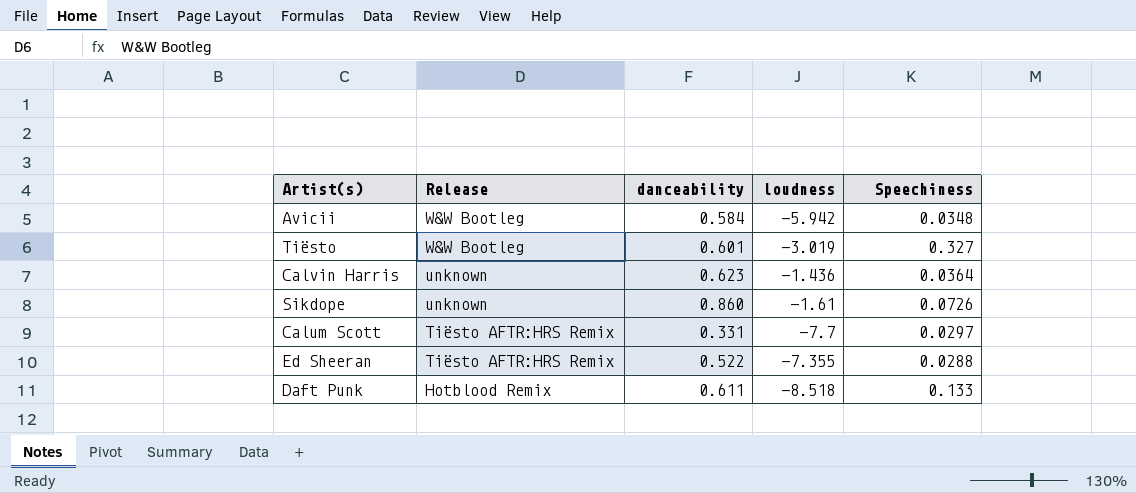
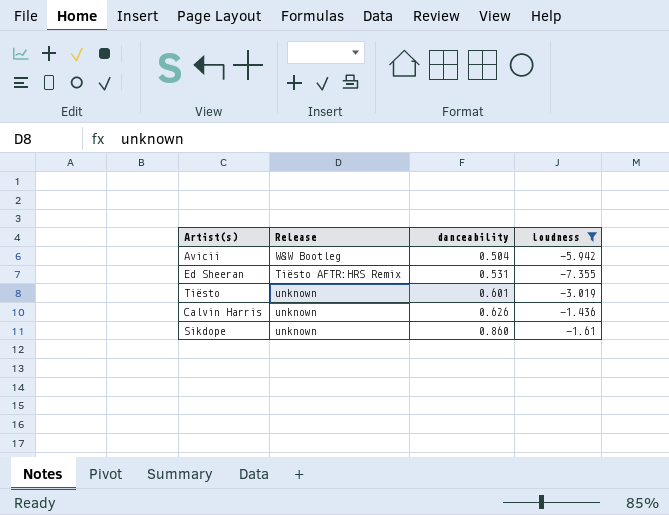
filter: none -> loudness >= -7.355
row order: Release descending -> danceability ascending
column Speechiness | position: 5 -> none
Avicii | danceability: 0.584 -> 0.504
Ed Sheeran | danceability: 0.522 -> 0.531
Tiësto | Release: W&W Bootleg -> unknown
Calvin Harris | danceability: 0.623 -> 0.626

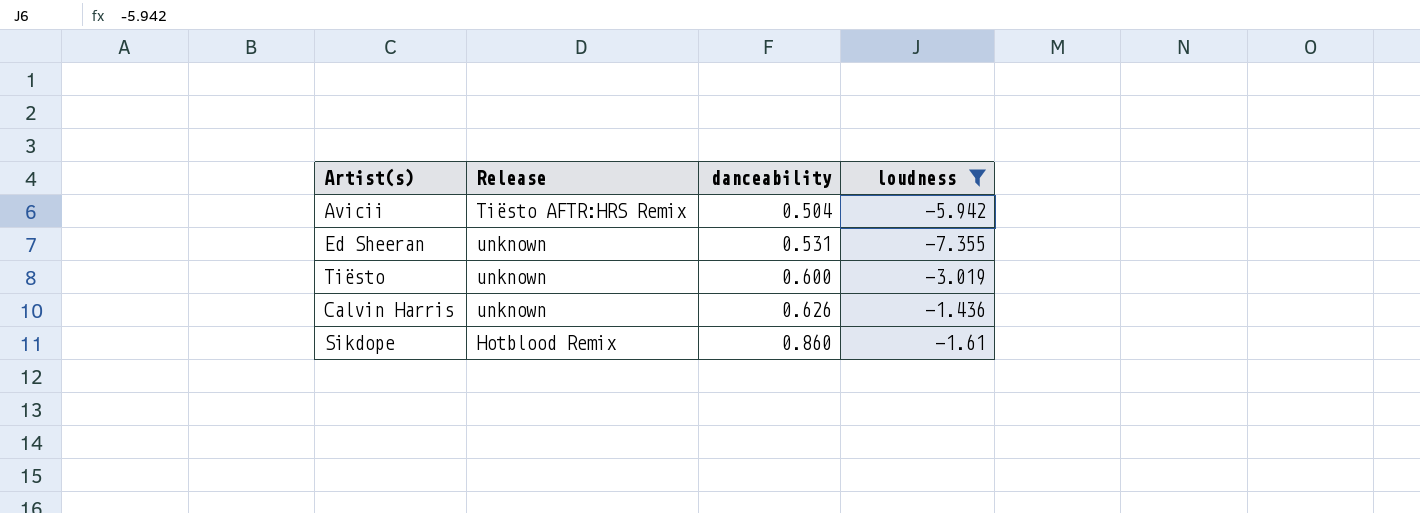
Avicii | Release: W&W Bootleg -> Tiësto AFTR:HRS Remix
Ed Sheeran | Release: Tiësto AFTR:HRS Remix -> unknown
Tiësto | danceability: 0.601 -> 0.600
Sikdope | Release: unknown -> Hotblood Remix

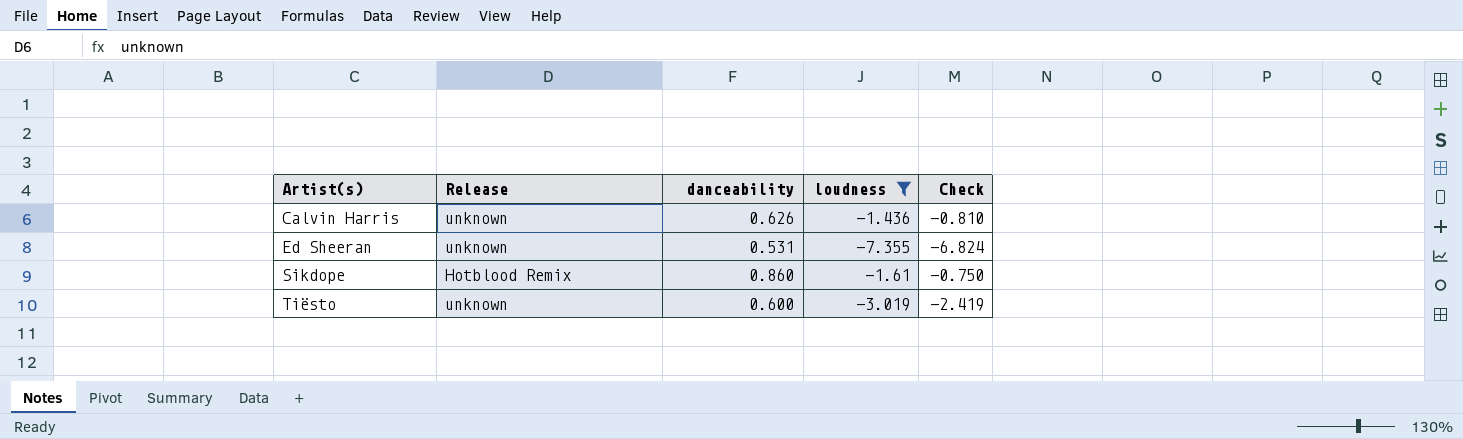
row order: danceability ascending -> Artist(s) ascending
column Check | formula: none -> [danceability] + [loudness]
row Avicii: Tiësto AFTR:HRS Remix | 0.504 | -5.942 -> none

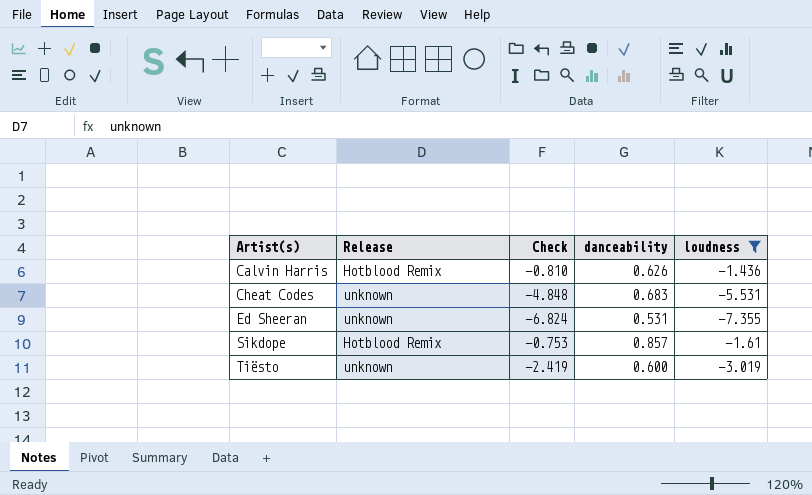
column Check | position: 5 -> 3
Calvin Harris | Release: unknown -> Hotblood Remix
row Cheat Codes: none -> unknown | -4.848 | 0.683 | -5.531
Sikdope | Check: -0.750 -> -0.753
Sikdope | danceability: 0.860 -> 0.857

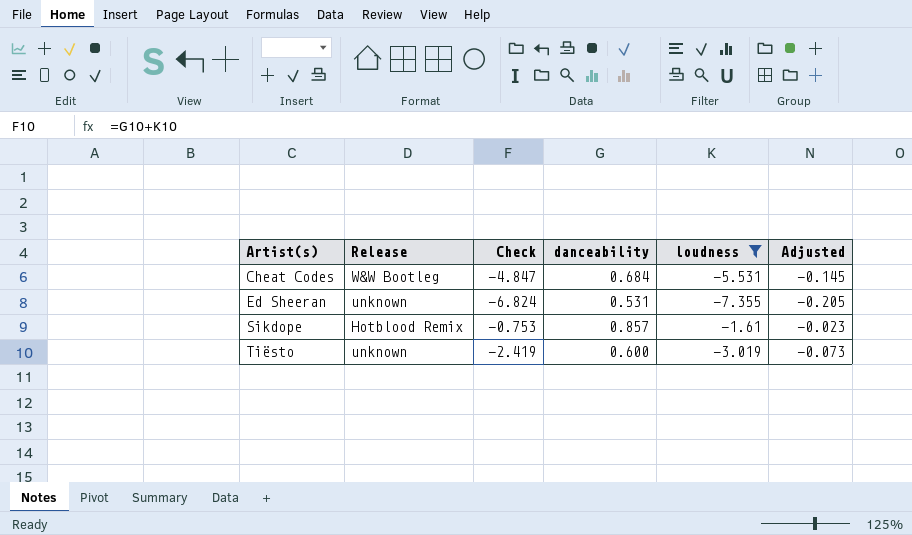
column Adjusted | formula: none -> [Check] * 0.03
row Calvin Harris: Hotblood Remix | -0.810 | 0.626 | -1.436 -> none
Cheat Codes | Release: unknown -> W&W Bootleg
Cheat Codes | Check: -4.848 -> -4.847
Cheat Codes | danceability: 0.683 -> 0.684

